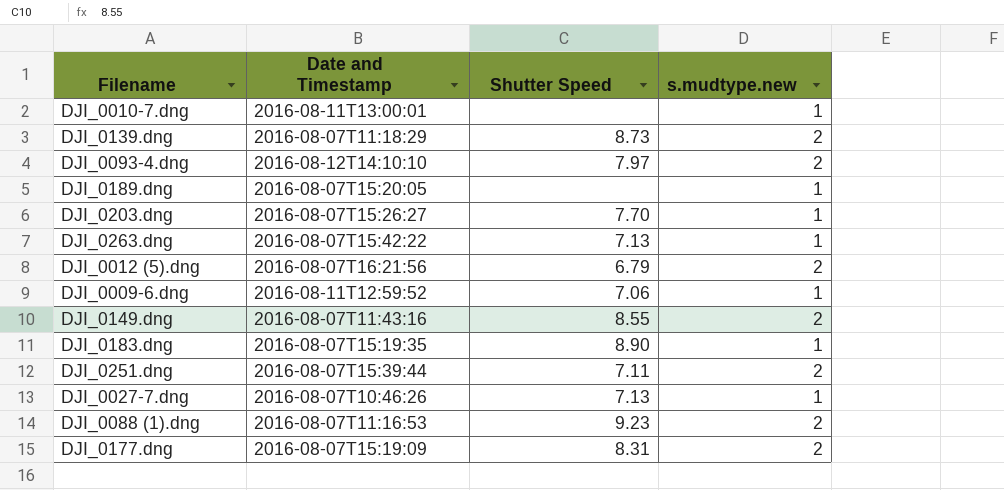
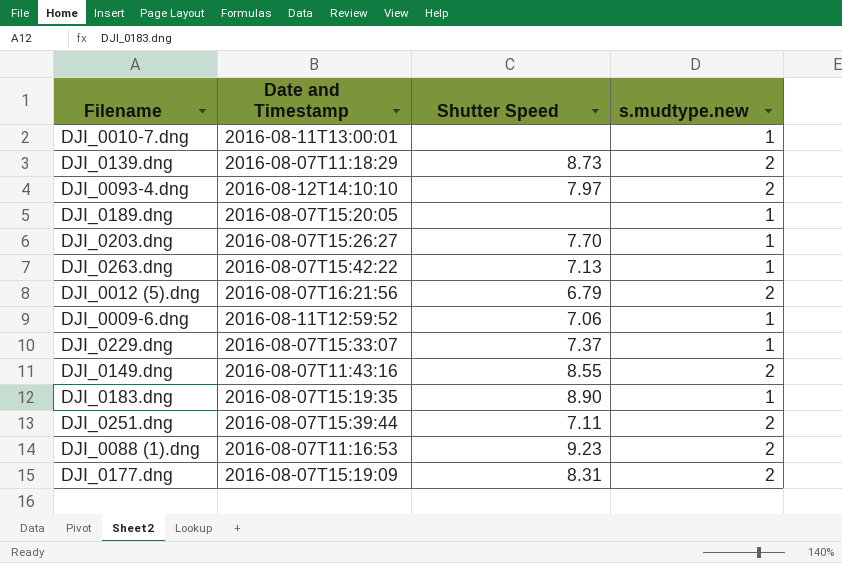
row DJI_0027-7.dng: 2016-08-07T10:46:26 | 7.13 | 1 -> none
row DJI_0229.dng: none -> 2016-08-07T15:33:07 | 7.37 | 1

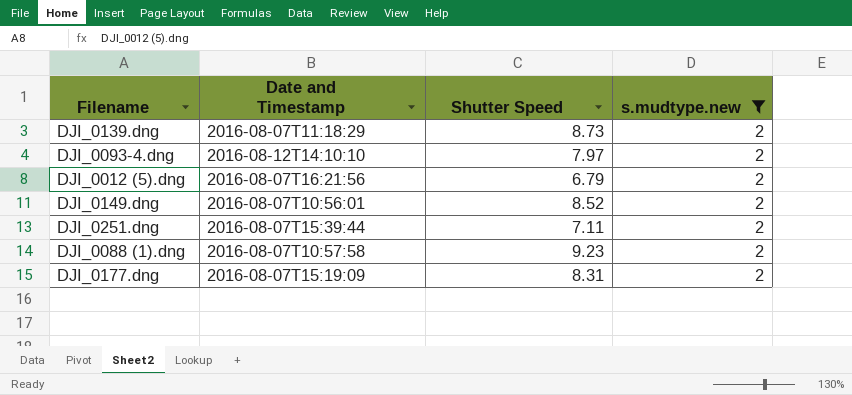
filter: none -> s.mudtype.new = 2
DJI_0149.dng | Date and Timestamp: 2016-08-07T11:43:16 -> 2016-08-07T10:56:01
DJI_0149.dng | Shutter Speed: 8.55 -> 8.52
DJI_0088 (1).dng | Date and Timestamp: 2016-08-07T11:16:53 -> 2016-08-07T10:57:58

